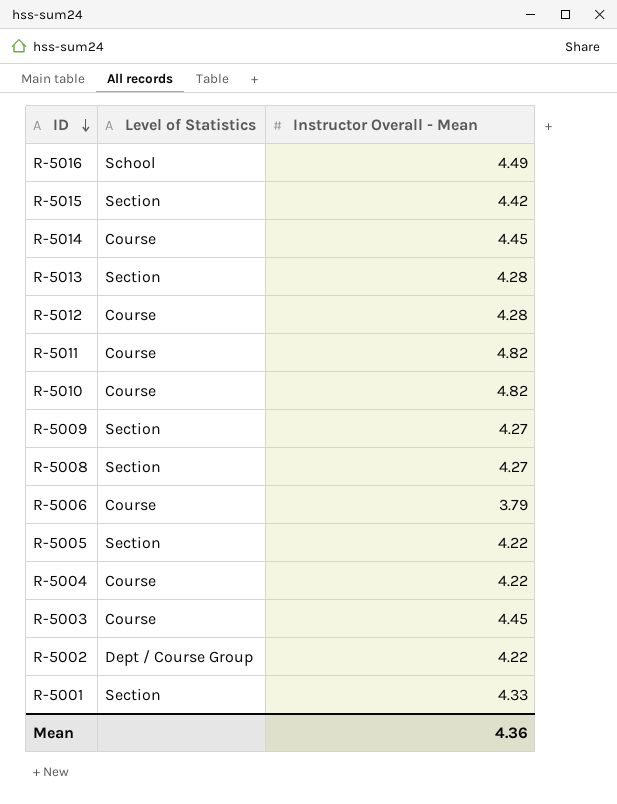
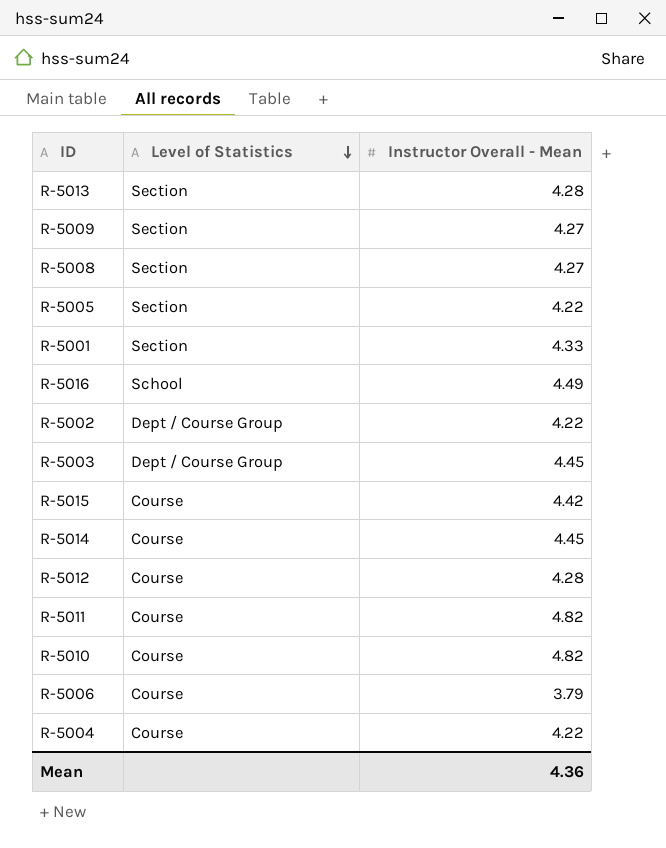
row order: ID descending -> Level of Statistics descending
R-5003 | Level of Statistics: Course -> Dept / Course Group
R-5015 | Level of Statistics: Section -> Course

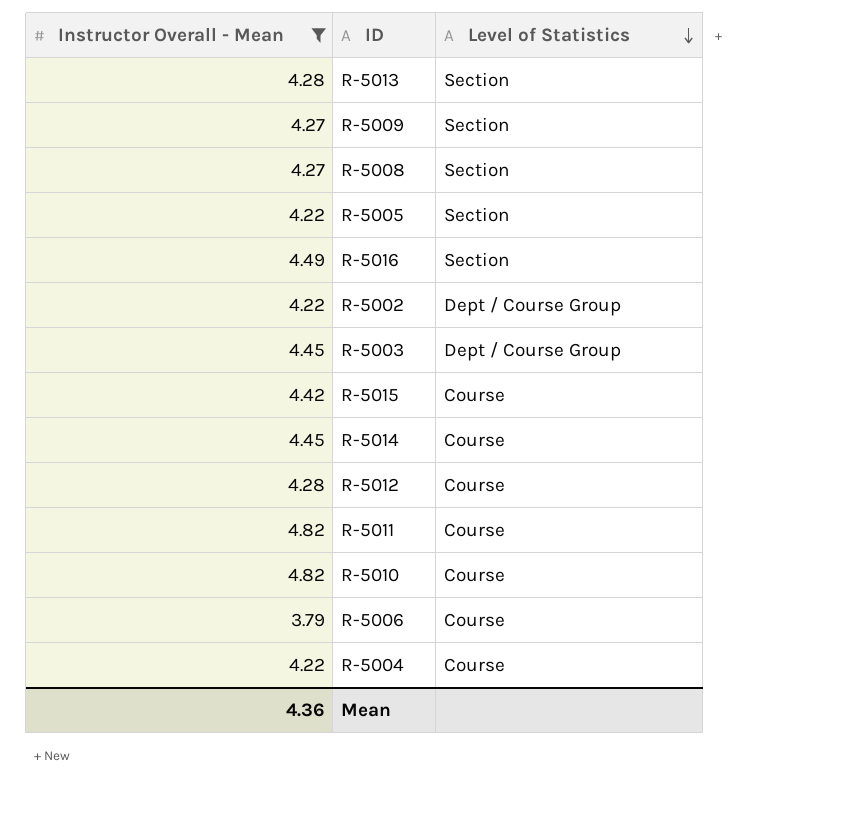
filter: none -> Instructor Overall - Mean != 4.33
column Instructor Overall - Mean | position: 3 -> 1
R-5016 | Level of Statistics: School -> Section

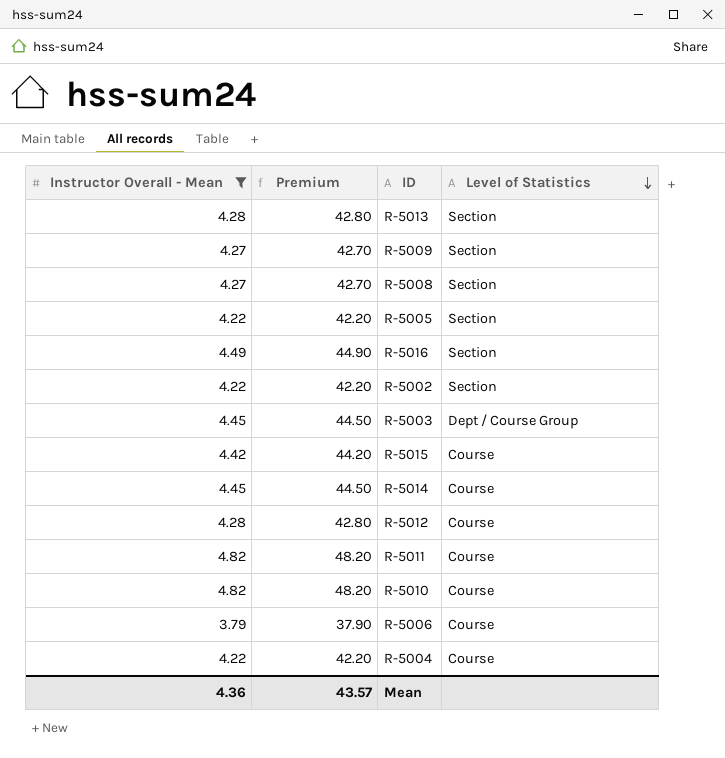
column Premium | formula: none -> [Instructor Overall - Mean] * 10
R-5002 | Level of Statistics: Dept / Course Group -> Section

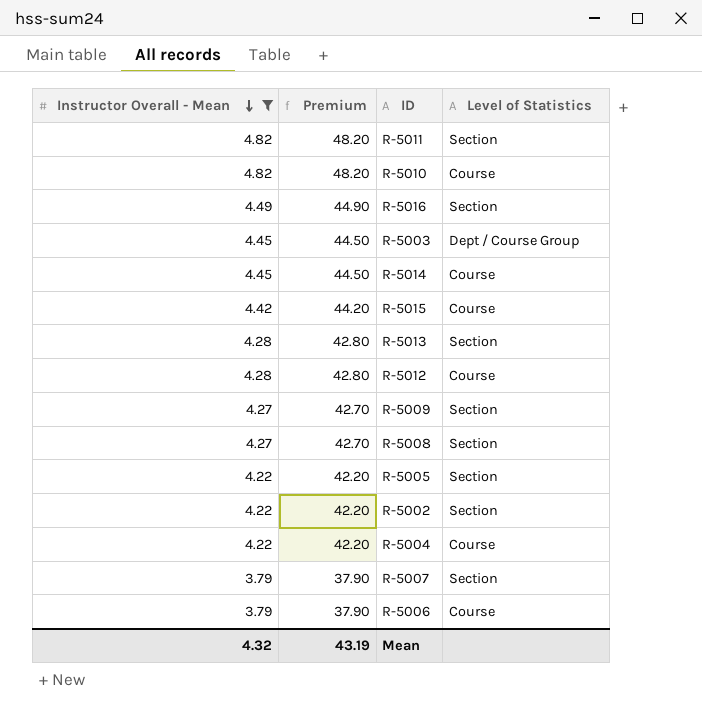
row order: Level of Statistics descending -> Instructor Overall - Mean descending
R-5011 | Level of Statistics: Course -> Section
row R-5007: none -> 3.79 | 37.90 | Section
Mean | Instructor Overall - Mean: 4.36 -> 4.32
Mean | Premium: 43.57 -> 43.19

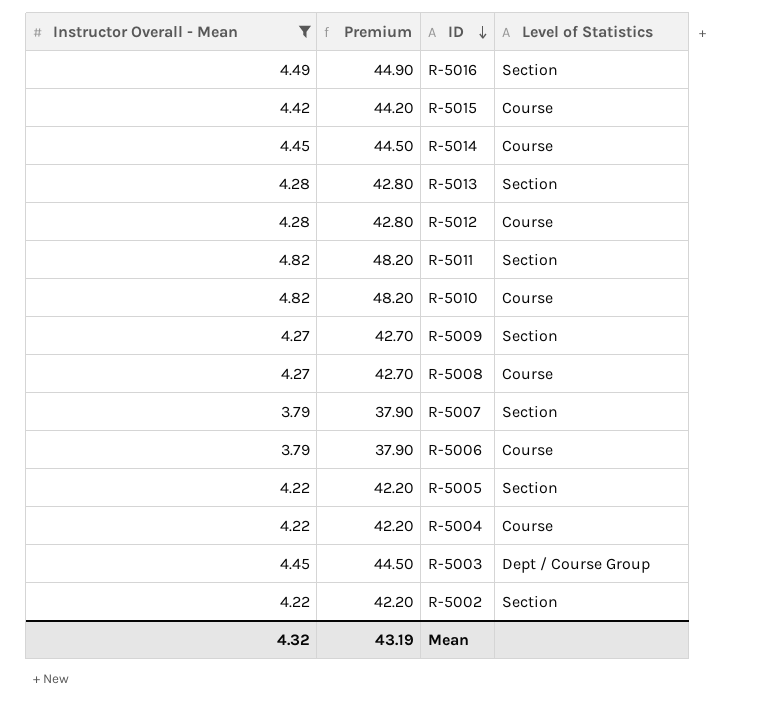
row order: Instructor Overall - Mean descending -> ID descending
R-5008 | Level of Statistics: Section -> Course

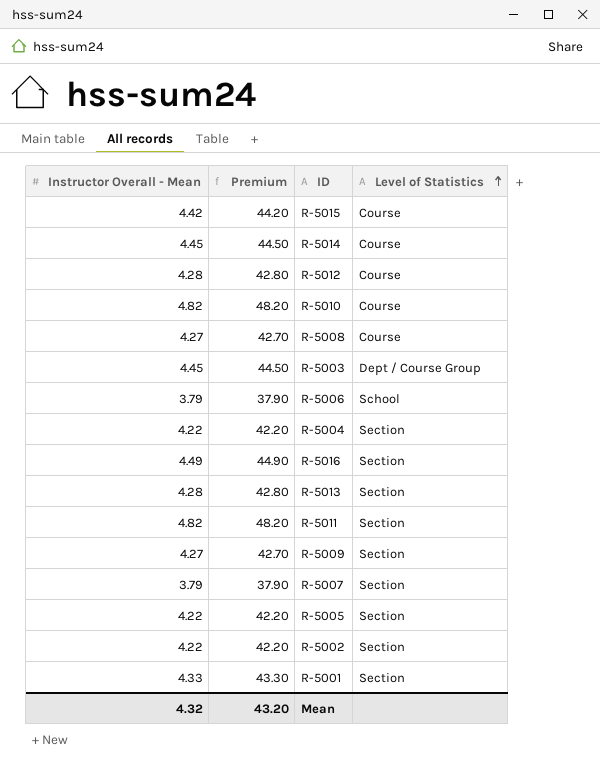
filter: Instructor Overall - Mean != 4.33 -> none
row order: ID descending -> Level of Statistics ascending
R-5006 | Level of Statistics: Course -> School
R-5004 | Level of Statistics: Course -> Section
Mean | Premium: 43.19 -> 43.20

